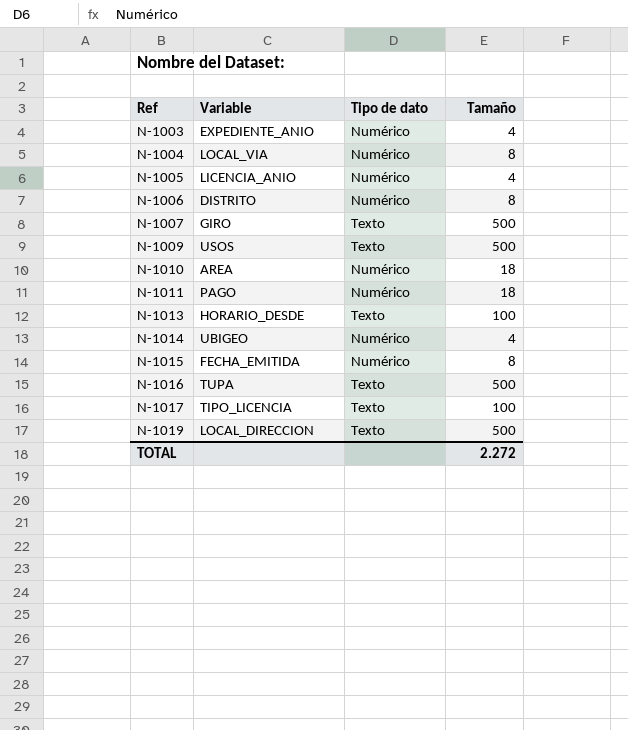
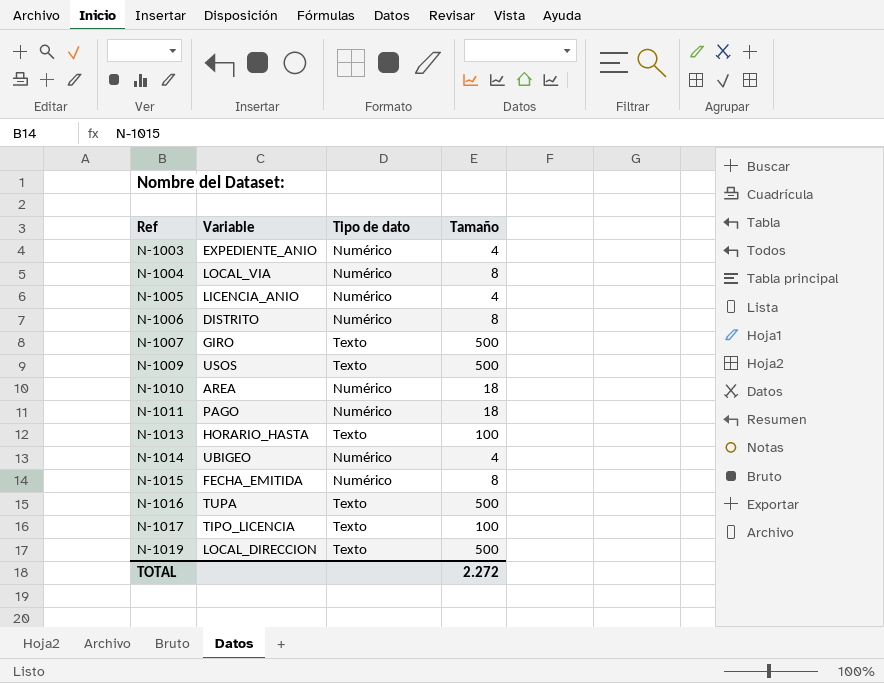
N-1013 | Variable: HORARIO_DESDE -> HORARIO_HASTA

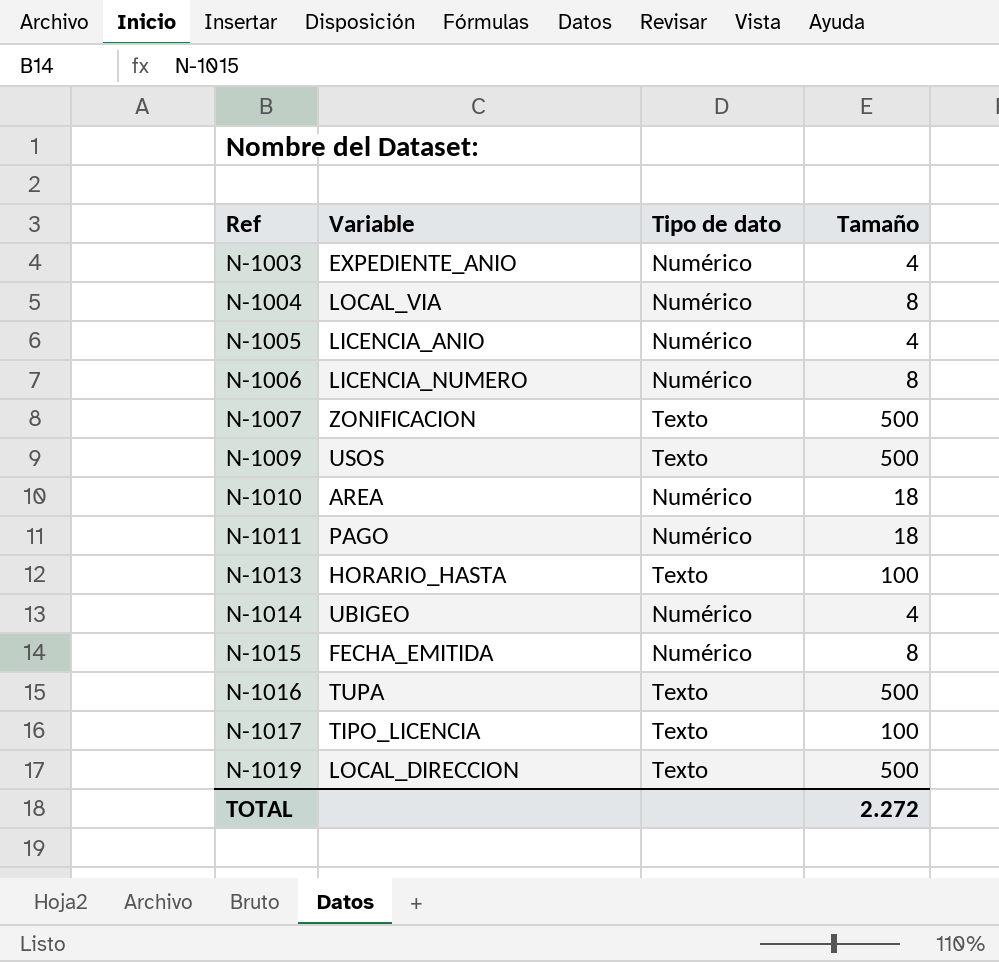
N-1006 | Variable: DISTRITO -> LICENCIA_NUMERO
N-1007 | Variable: GIRO -> ZONIFICACION

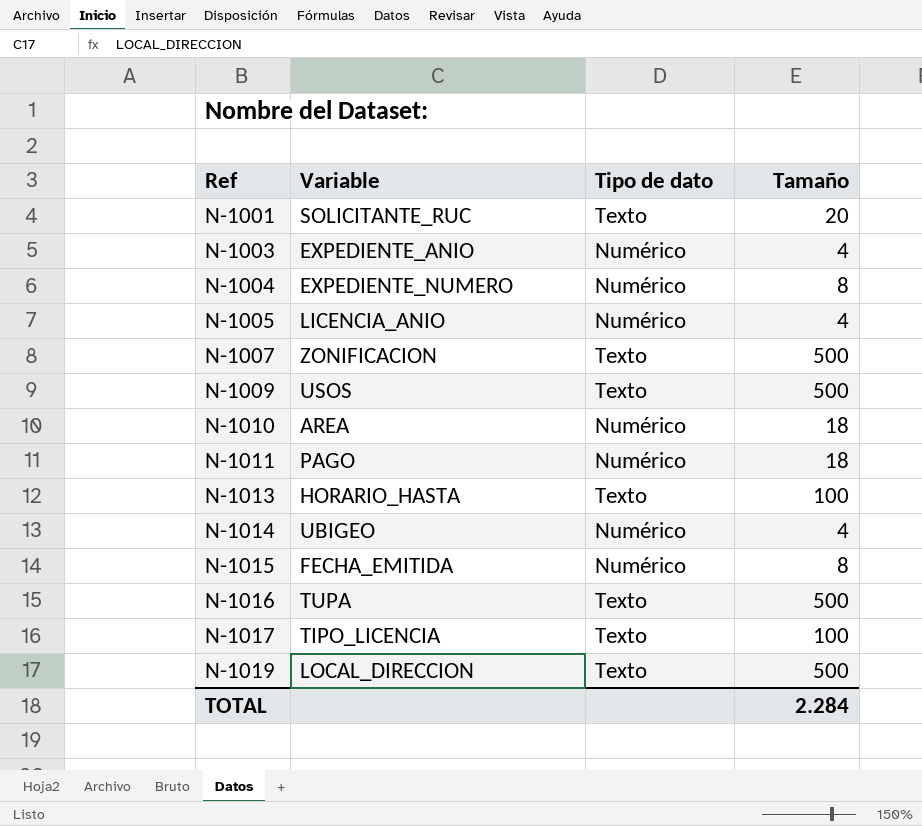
row N-1006: LICENCIA_NUMERO | Numérico | 8 -> none
row N-1001: none -> SOLICITANTE_RUC | Texto | 20
N-1004 | Variable: LOCAL_VIA -> EXPEDIENTE_NUMERO
TOTAL | Tamaño: 2.272 -> 2.284

